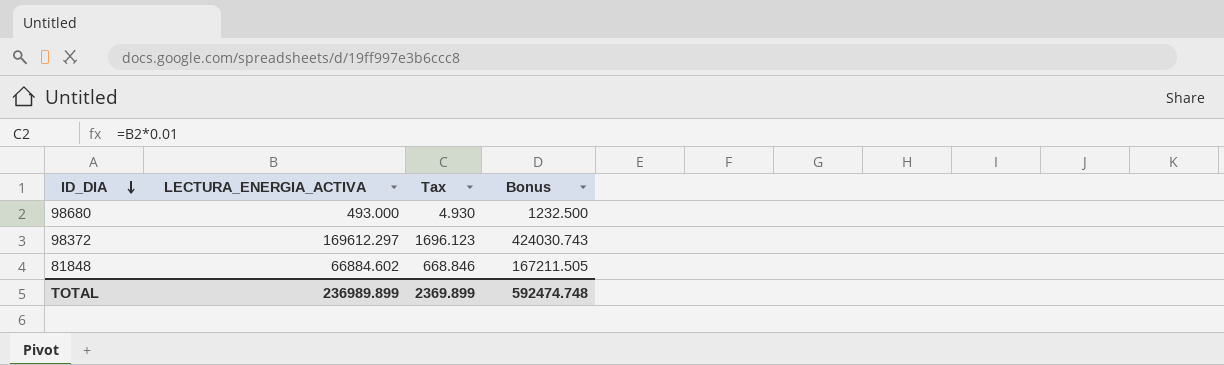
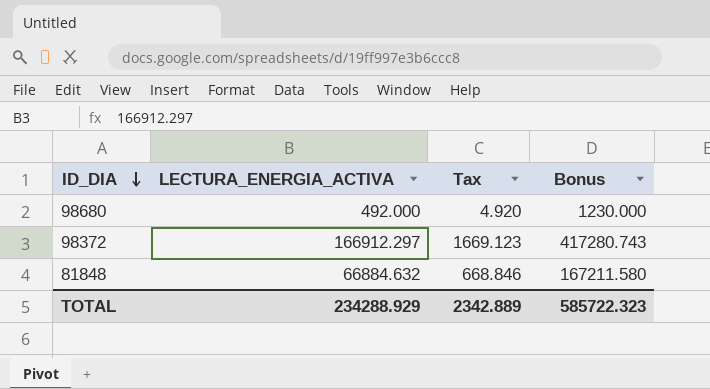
98680 | LECTURA_ENERGIA_ACTIVA: 493.000 -> 492.000
98680 | Tax: 4.930 -> 4.920
98680 | Bonus: 1232.500 -> 1230.000
98372 | LECTURA_ENERGIA_ACTIVA: 169612.297 -> 166912.297
98372 | Tax: 1696.123 -> 1669.123
98372 | Bonus: 424030.743 -> 417280.743
81848 | LECTURA_ENERGIA_ACTIVA: 66884.602 -> 66884.632
81848 | Bonus: 167211.505 -> 167211.580
TOTAL | LECTURA_ENERGIA_ACTIVA: 236989.899 -> 234288.929
TOTAL | Tax: 2369.899 -> 2342.889
TOTAL | Bonus: 592474.748 -> 585722.323

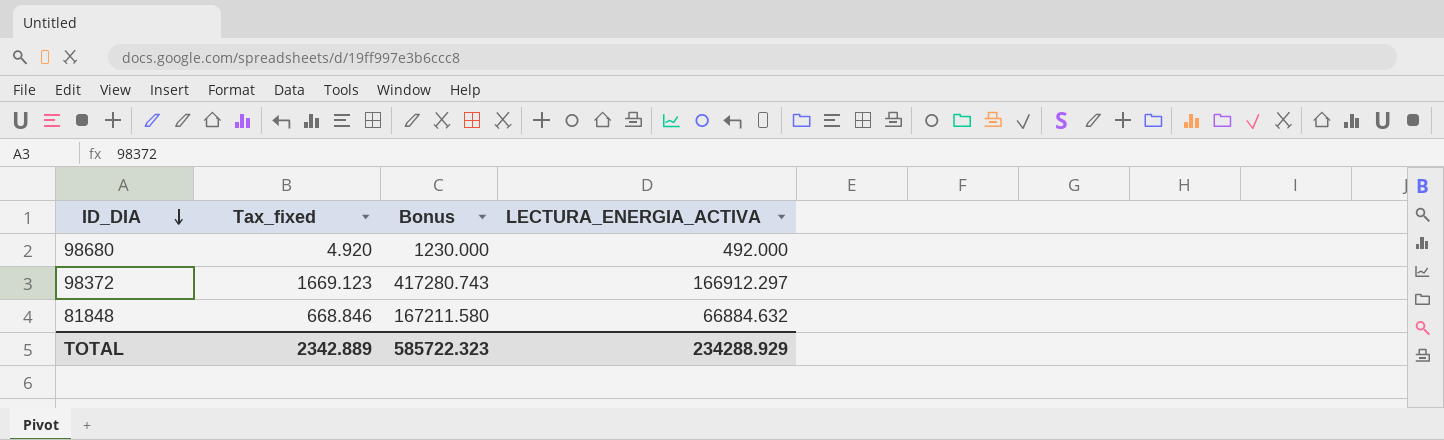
column name: Tax -> Tax_fixed
column LECTURA_ENERGIA_ACTIVA | position: 2 -> 4

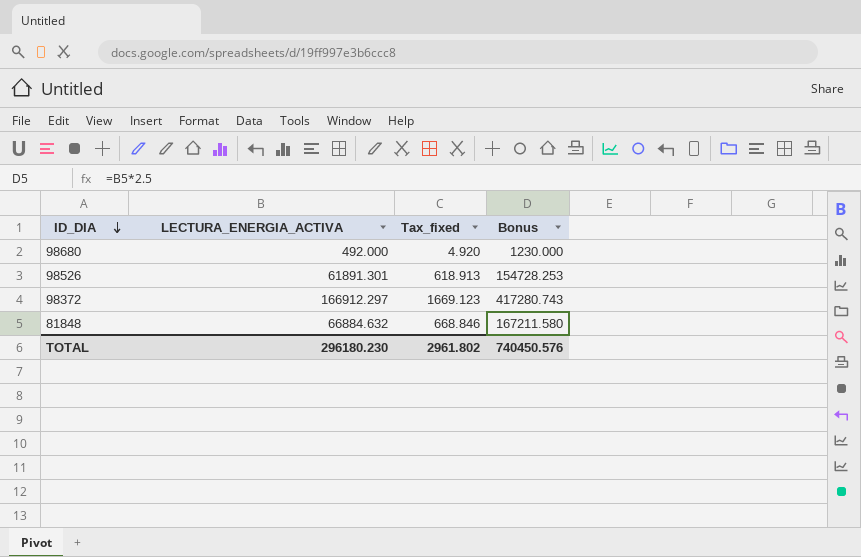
column LECTURA_ENERGIA_ACTIVA | position: 4 -> 2
row 98526: none -> 61891.301 | 618.913 | 154728.253
TOTAL | LECTURA_ENERGIA_ACTIVA: 234288.929 -> 296180.230
TOTAL | Tax_fixed: 2342.889 -> 2961.802
TOTAL | Bonus: 585722.323 -> 740450.576

